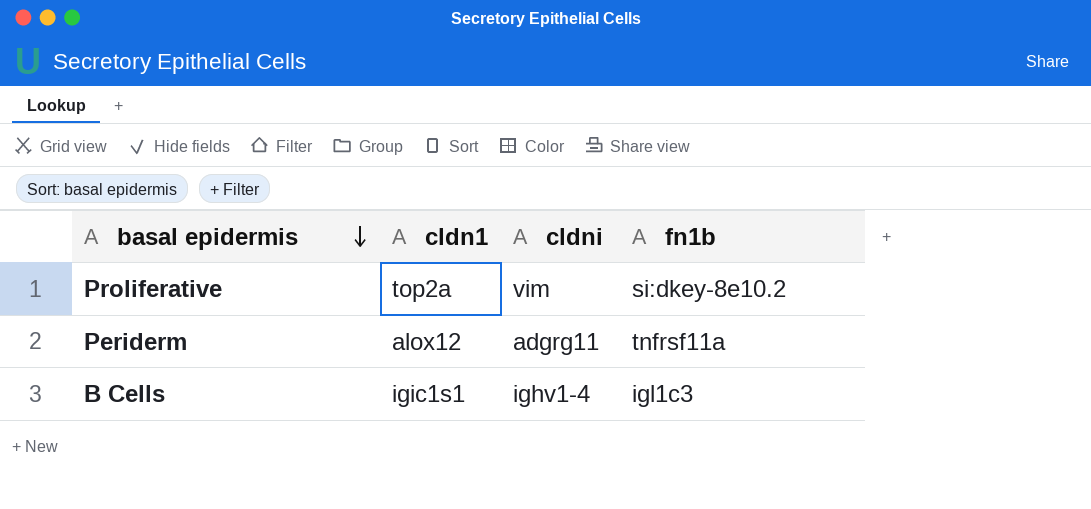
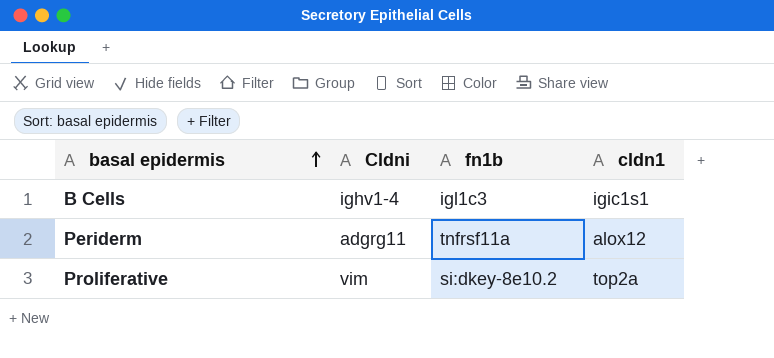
row order: basal epidermis descending -> basal epidermis ascending
column name: cldni -> Cldni
column cldn1 | position: 2 -> 4

